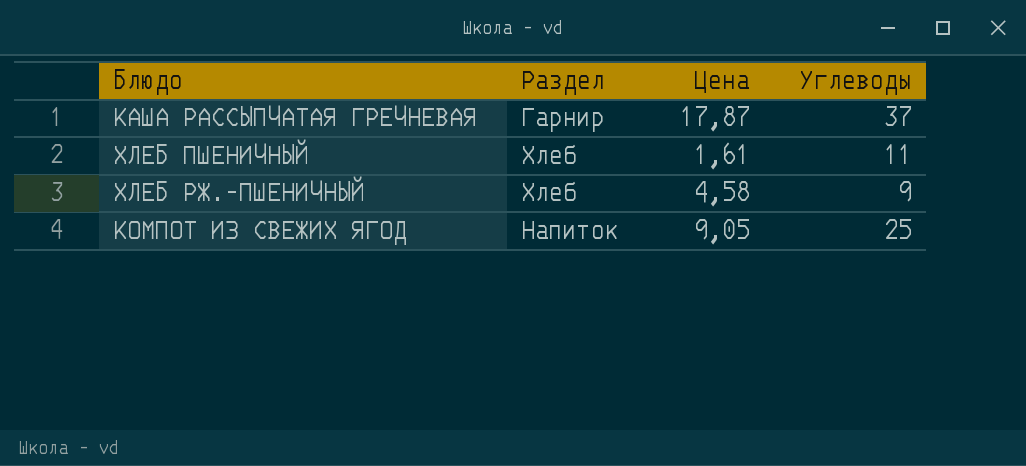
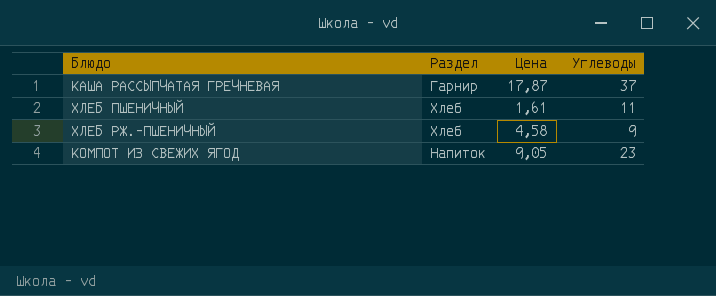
КОМПОТ ИЗ СВЕЖИХ ЯГОД | Углеводы: 25 -> 23

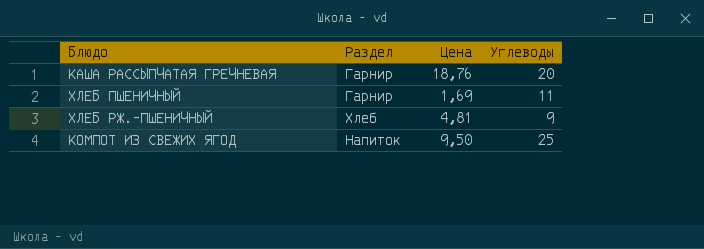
КАША РАССЫПЧАТАЯ ГРЕЧНЕВАЯ | Цена: 17,87 -> 18,76
КАША РАССЫПЧАТАЯ ГРЕЧНЕВАЯ | Углеводы: 37 -> 20
ХЛЕБ ПШЕНИЧНЫЙ | Раздел: Хлеб -> Гарнир
ХЛЕБ ПШЕНИЧНЫЙ | Цена: 1,61 -> 1,69
ХЛЕБ РЖ.-ПШЕНИЧНЫЙ | Цена: 4,58 -> 4,81
КОМПОТ ИЗ СВЕЖИХ ЯГОД | Цена: 9,05 -> 9,50
КОМПОТ ИЗ СВЕЖИХ ЯГОД | Углеводы: 23 -> 25

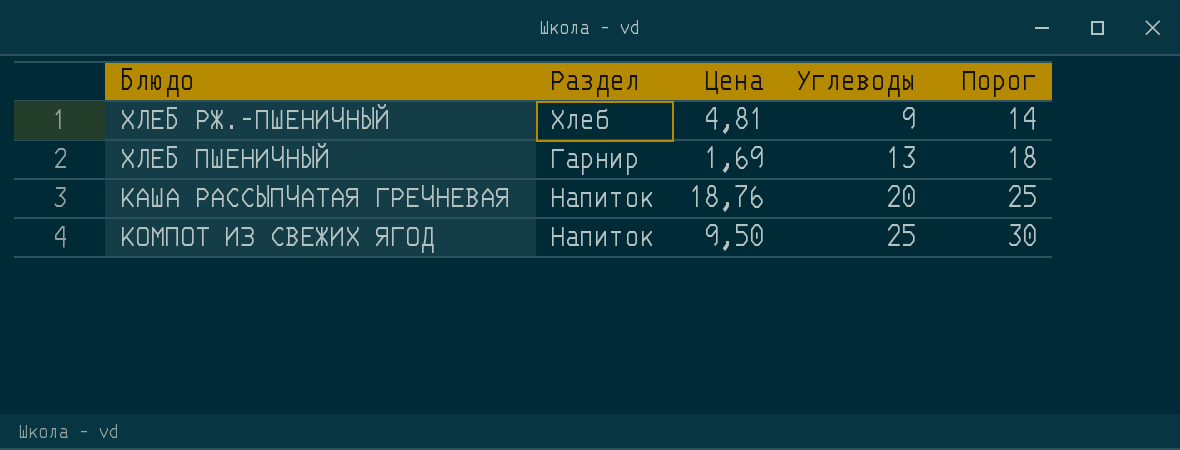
row order: none -> Углеводы ascending
column Порог | formula: none -> [Углеводы] + 5
ХЛЕБ ПШЕНИЧНЫЙ | Углеводы: 11 -> 13
КАША РАССЫПЧАТАЯ ГРЕЧНЕВАЯ | Раздел: Гарнир -> Напиток

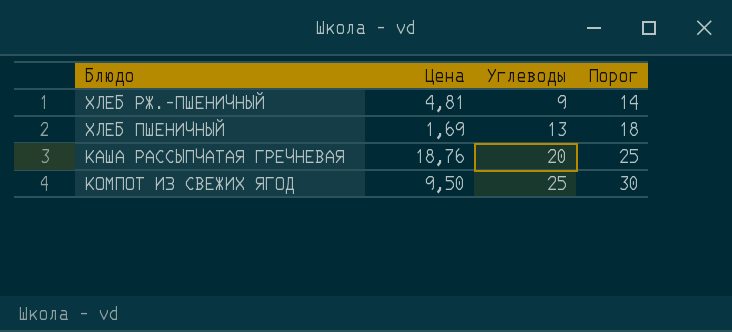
column Раздел | position: 2 -> none

